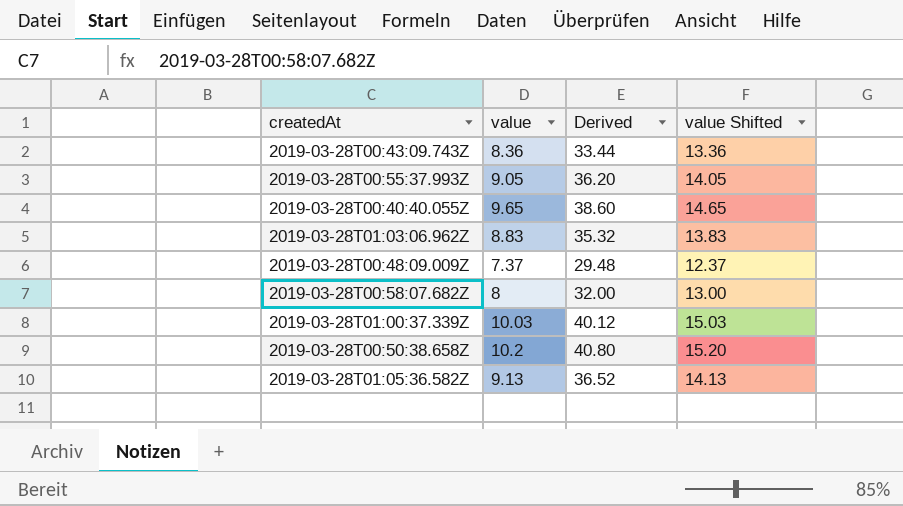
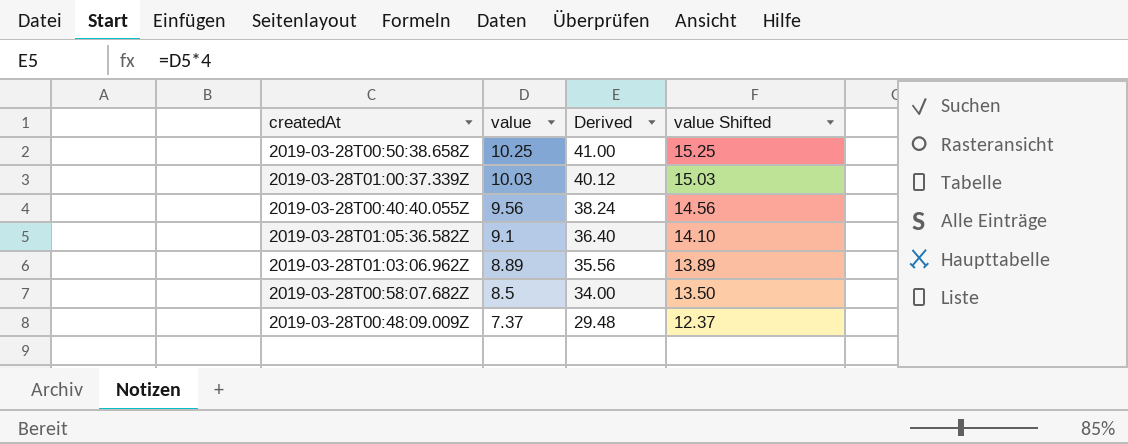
row order: none -> value descending
row 2019-03-28T00:43:09.743Z: 8.36 | 33.44 | 13.36 -> none
row 2019-03-28T00:55:37.993Z: 9.05 | 36.20 | 14.05 -> none
2019-03-28T00:50:38.658Z | value: 10.2 -> 10.25
2019-03-28T00:50:38.658Z | Derived: 40.80 -> 41.00
2019-03-28T00:50:38.658Z | value Shifted: 15.20 -> 15.25
2019-03-28T00:40:40.055Z | value: 9.65 -> 9.56
2019-03-28T00:40:40.055Z | Derived: 38.60 -> 38.24
2019-03-28T00:40:40.055Z | value Shifted: 14.65 -> 14.56
2019-03-28T01:05:36.582Z | value: 9.13 -> 9.1
2019-03-28T01:05:36.582Z | Derived: 36.52 -> 36.40
2019-03-28T01:05:36.582Z | value Shifted: 14.13 -> 14.10
2019-03-28T01:03:06.962Z | value: 8.83 -> 8.89
2019-03-28T01:03:06.962Z | Derived: 35.32 -> 35.56
2019-03-28T01:03:06.962Z | value Shifted: 13.83 -> 13.89
2019-03-28T00:58:07.682Z | value: 8 -> 8.5
2019-03-28T00:58:07.682Z | Derived: 32.00 -> 34.00
2019-03-28T00:58:07.682Z | value Shifted: 13.00 -> 13.50

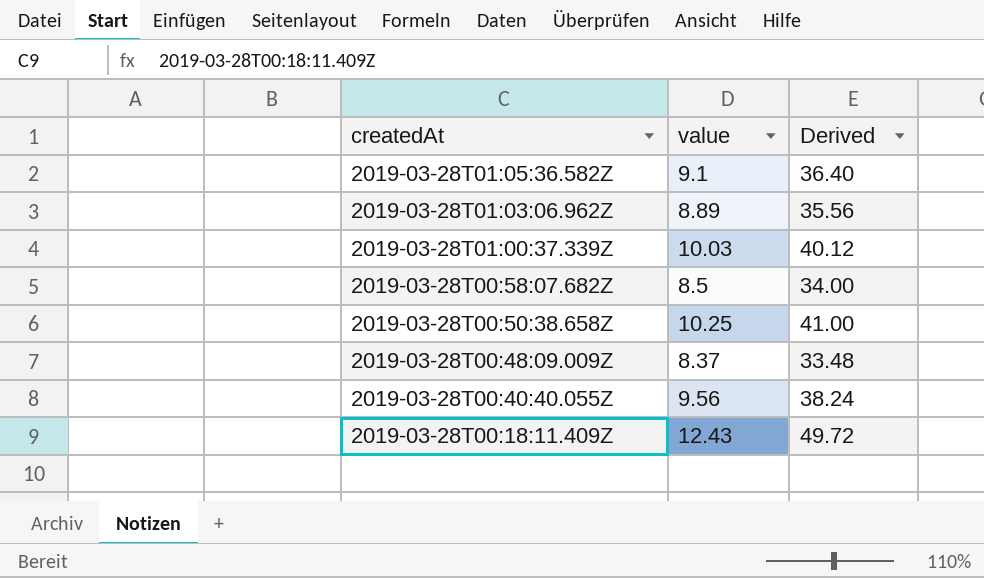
row order: value descending -> createdAt descending
column value Shifted | formula: [value] + 5 -> none
2019-03-28T00:48:09.009Z | value: 7.37 -> 8.37
2019-03-28T00:48:09.009Z | Derived: 29.48 -> 33.48
row 2019-03-28T00:18:11.409Z: none -> 12.43 | 49.72

